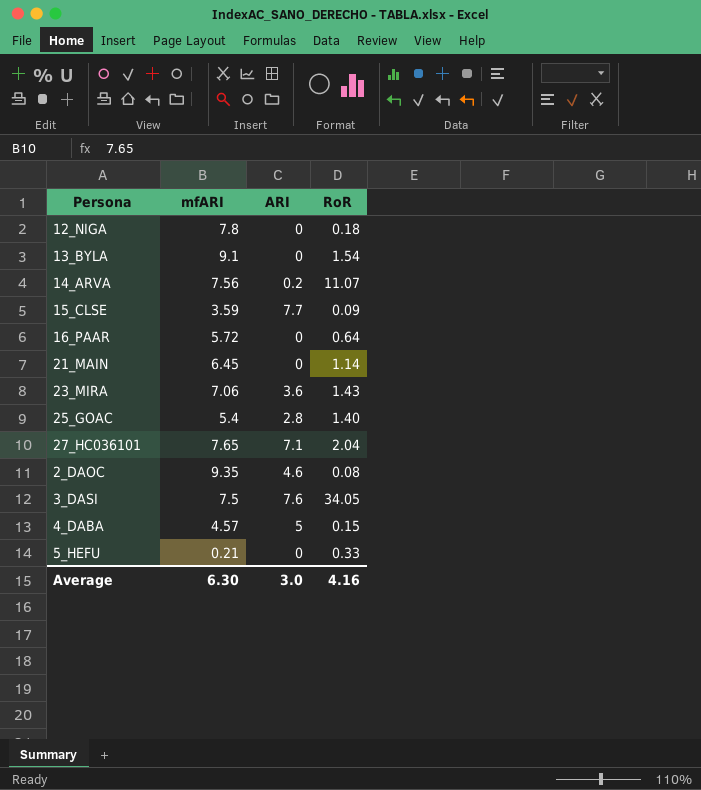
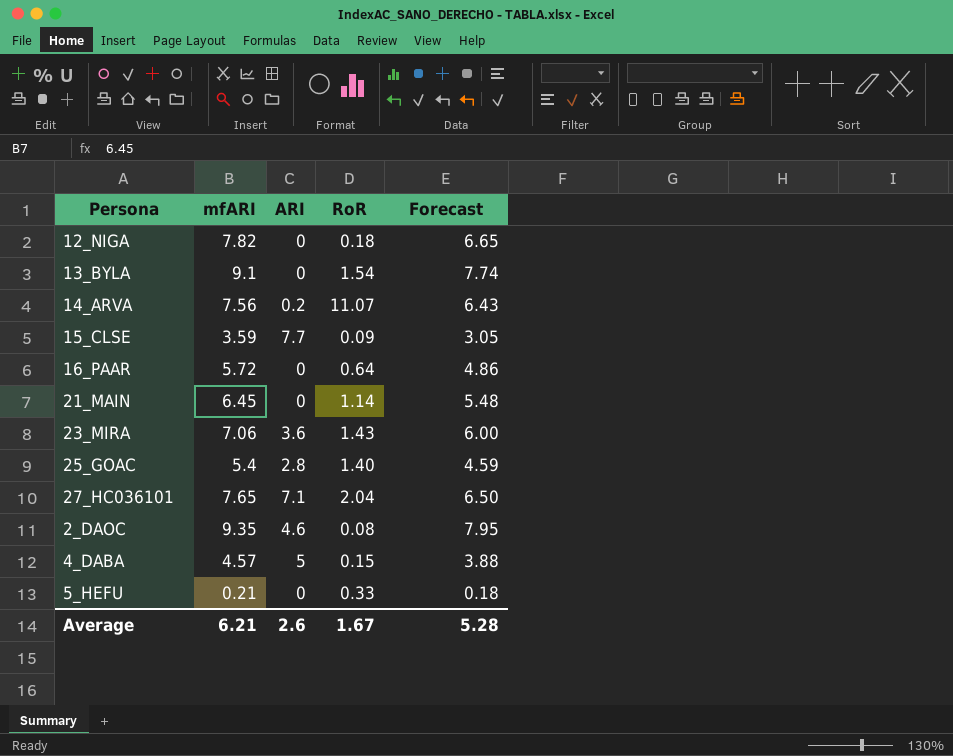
column Forecast | formula: none -> [mfARI] * 0.85
row 3_DASI: 7.5 | 7.6 | 34.05 -> none
12_NIGA | mfARI: 7.8 -> 7.82
Average | mfARI: 6.30 -> 6.21
Average | ARI: 3.0 -> 2.6
Average | RoR: 4.16 -> 1.67

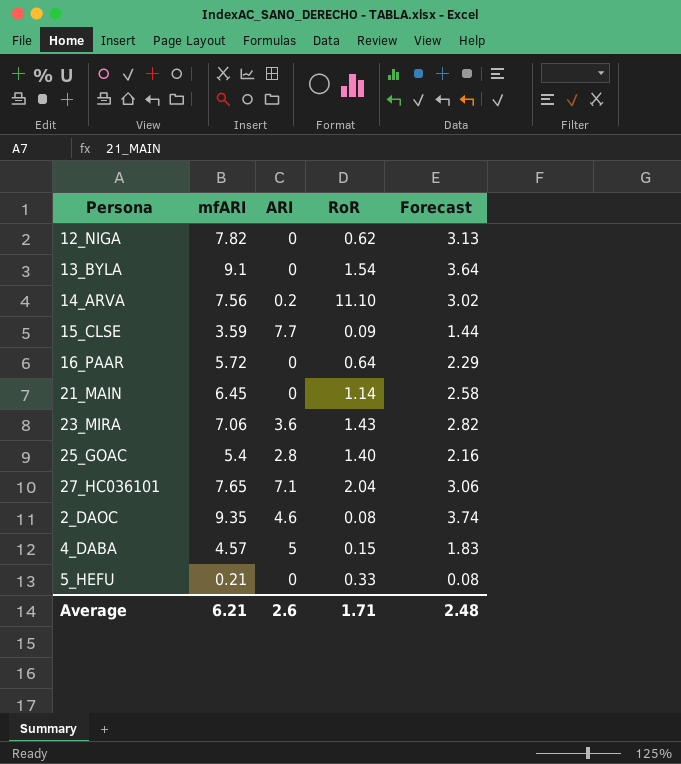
column Forecast | formula: [mfARI] * 0.85 -> [mfARI] * 0.4
12_NIGA | RoR: 0.18 -> 0.62
14_ARVA | RoR: 11.07 -> 11.10
Average | RoR: 1.67 -> 1.71
Average | Forecast: 5.28 -> 2.48

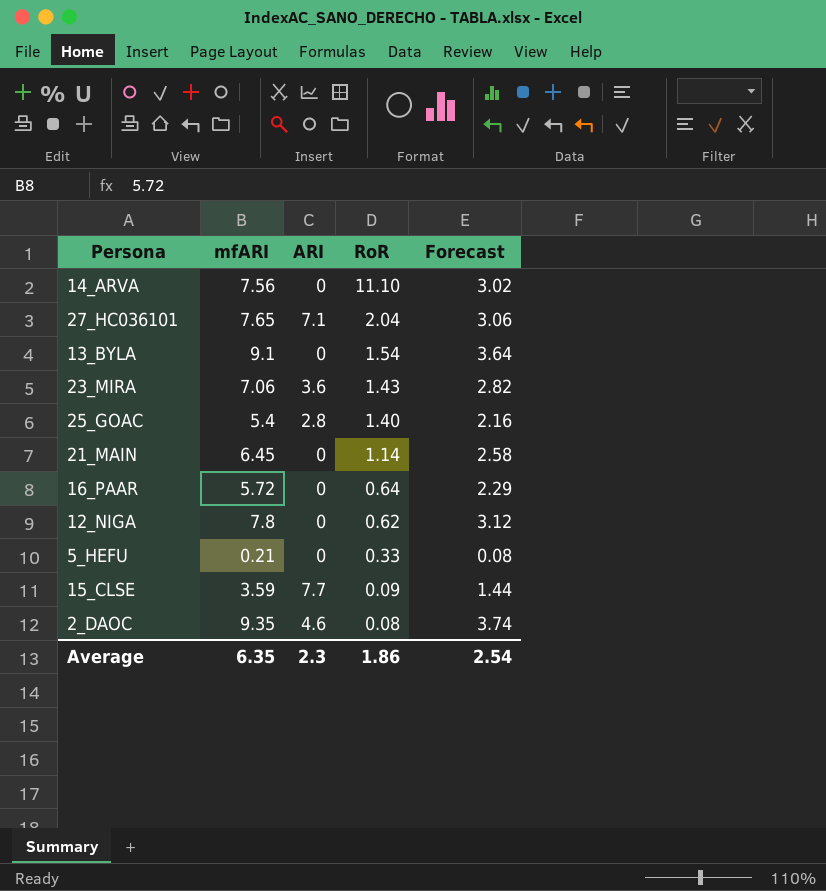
row order: none -> RoR descending
row 4_DABA: 4.57 | 5 | 0.15 | 1.83 -> none
14_ARVA | ARI: 0.2 -> 0
12_NIGA | mfARI: 7.82 -> 7.8
12_NIGA | Forecast: 3.13 -> 3.12
Average | mfARI: 6.21 -> 6.35
Average | ARI: 2.6 -> 2.3
Average | RoR: 1.71 -> 1.86
Average | Forecast: 2.48 -> 2.54

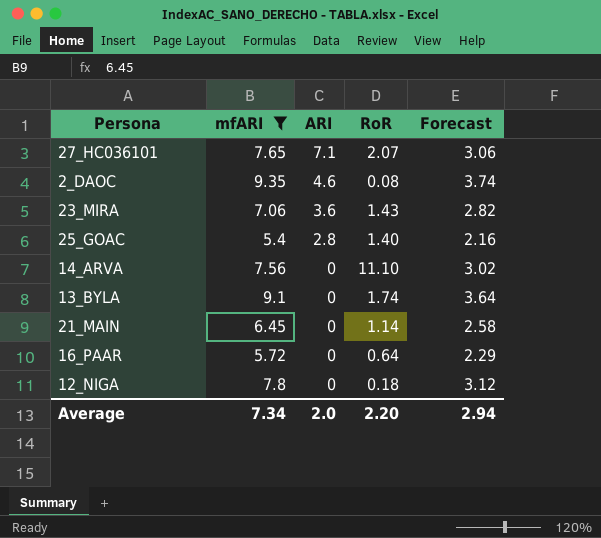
filter: none -> mfARI >= 5.4
row order: RoR descending -> ARI descending
27_HC036101 | RoR: 2.04 -> 2.07
13_BYLA | RoR: 1.54 -> 1.74
12_NIGA | RoR: 0.62 -> 0.18
Average | mfARI: 6.35 -> 7.34
Average | ARI: 2.3 -> 2.0
Average | RoR: 1.86 -> 2.20
Average | Forecast: 2.54 -> 2.94

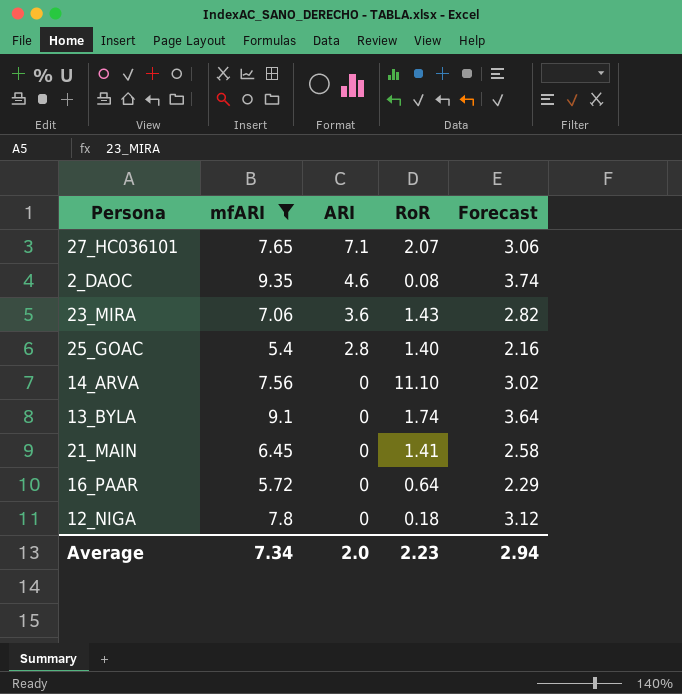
21_MAIN | RoR: 1.14 -> 1.41
Average | RoR: 2.20 -> 2.23

